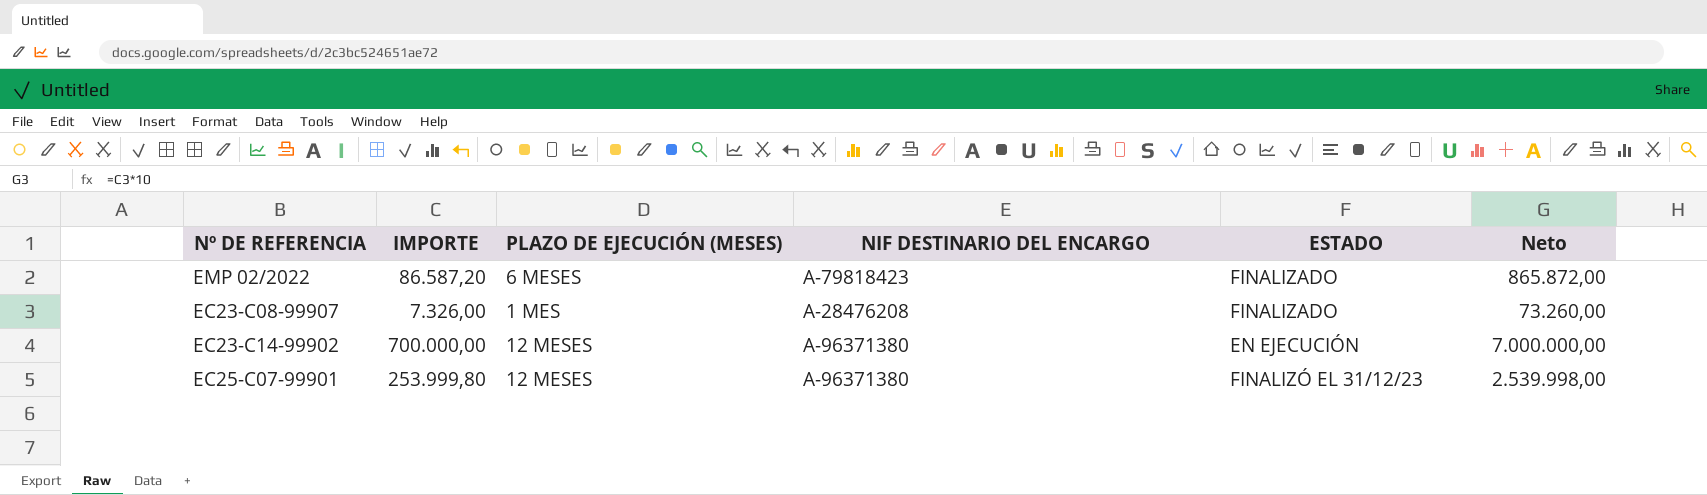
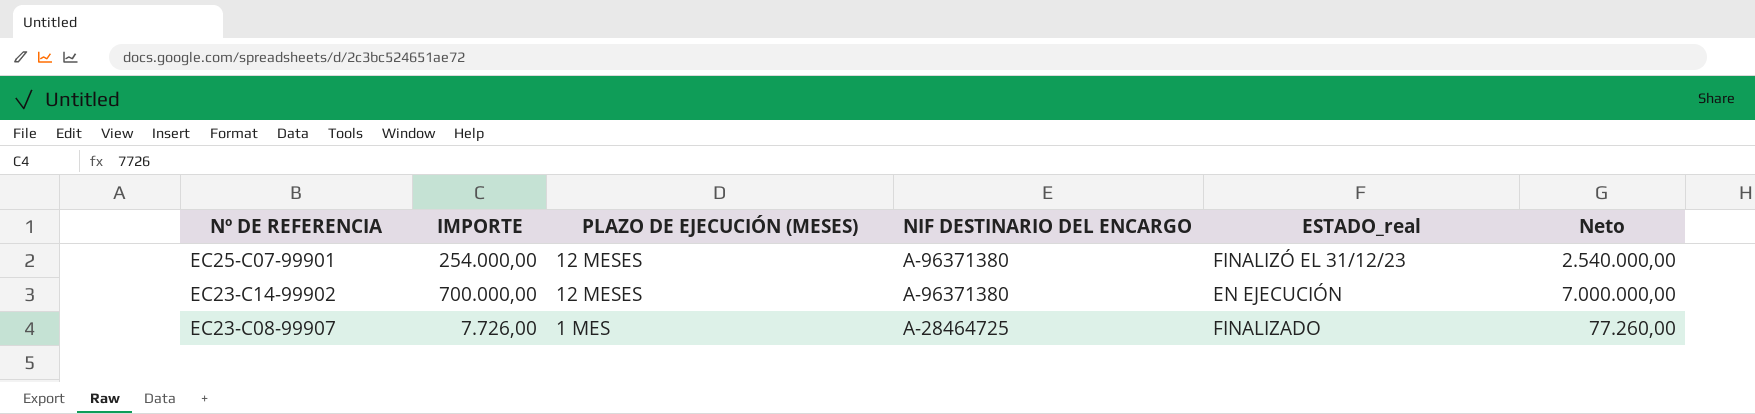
row order: none -> Nº DE REFERENCIA descending
column name: ESTADO -> ESTADO_real
row EMP 02/2022: 86.587,20 | 6 MESES | A-79818423 | FINALIZADO | 865.872,00 -> none
EC25-C07-99901 | IMPORTE: 253.999,80 -> 254.000,00
EC25-C07-99901 | Neto: 2.539.998,00 -> 2.540.000,00
EC23-C08-99907 | IMPORTE: 7.326,00 -> 7.726,00
EC23-C08-99907 | NIF DESTINARIO DEL ENCARGO: A-28476208 -> A-28464725
EC23-C08-99907 | Neto: 73.260,00 -> 77.260,00

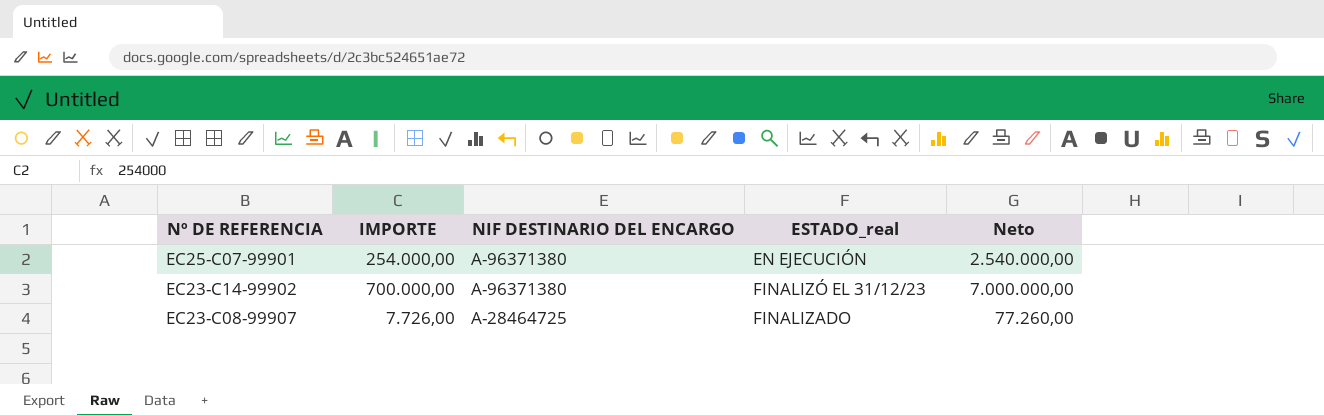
column PLAZO DE EJECUCIÓN (MESES) | position: 3 -> none
EC25-C07-99901 | ESTADO_real: FINALIZÓ EL 31/12/23 -> EN EJECUCIÓN
EC23-C14-99902 | ESTADO_real: EN EJECUCIÓN -> FINALIZÓ EL 31/12/23

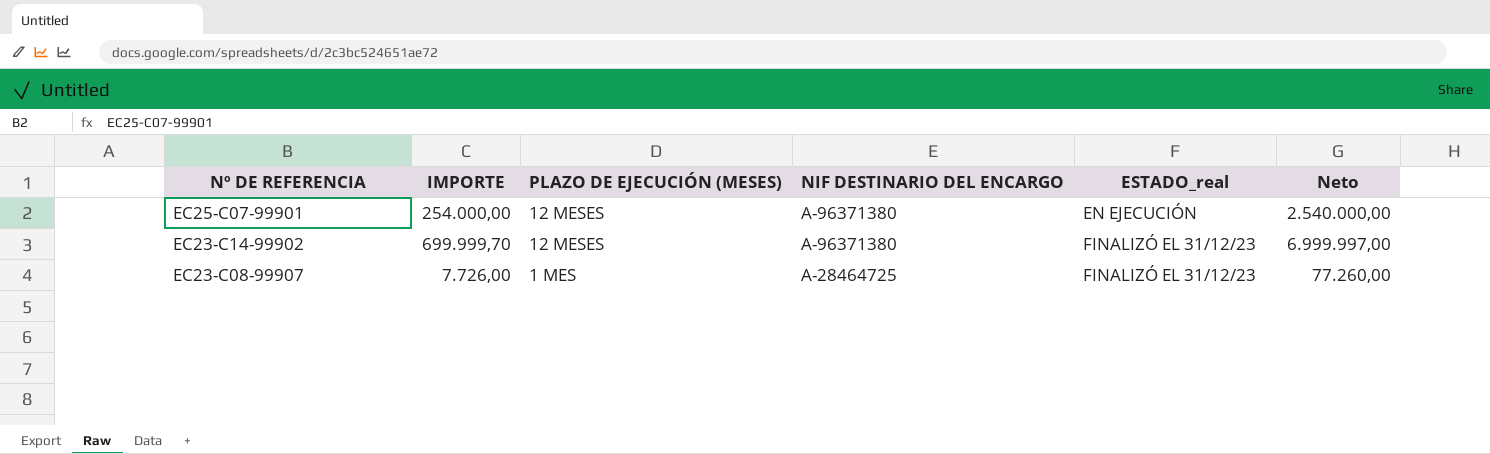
column PLAZO DE EJECUCIÓN (MESES) | position: none -> 3
EC23-C14-99902 | IMPORTE: 700.000,00 -> 699.999,70
EC23-C14-99902 | Neto: 7.000.000,00 -> 6.999.997,00
EC23-C08-99907 | ESTADO_real: FINALIZADO -> FINALIZÓ EL 31/12/23

